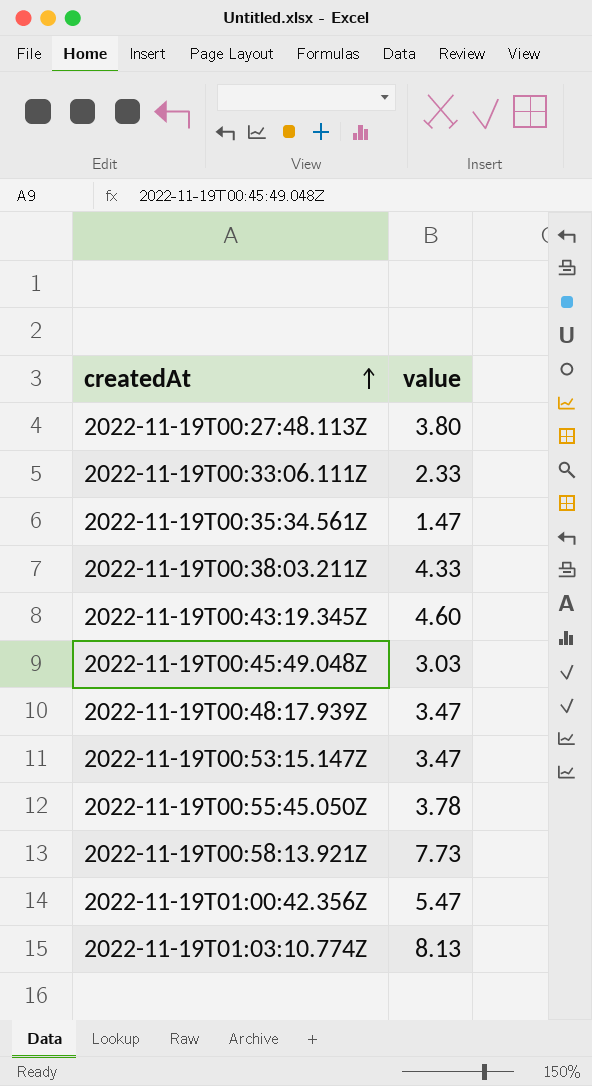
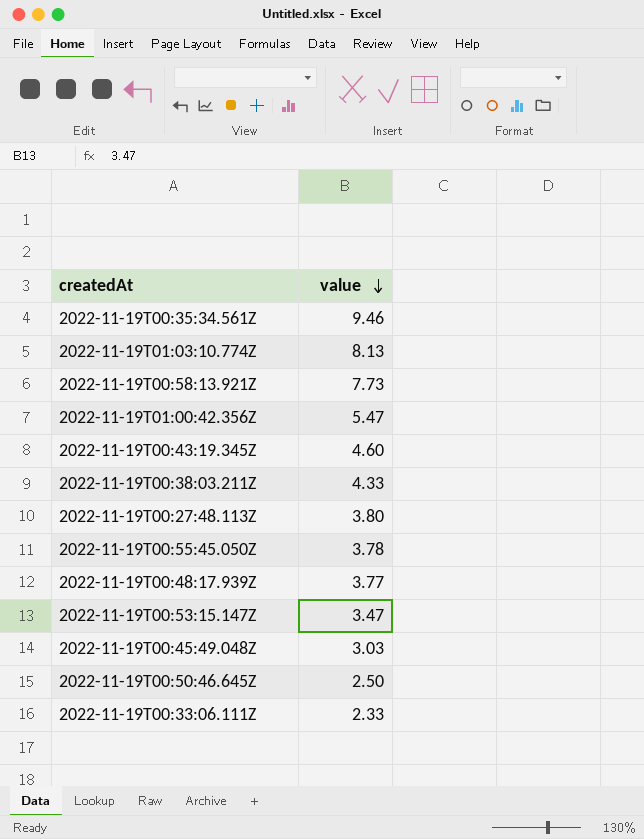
row order: createdAt ascending -> value descending
2022-11-19T00:35:34.561Z | value: 1.47 -> 9.46
2022-11-19T00:48:17.939Z | value: 3.47 -> 3.77
row 2022-11-19T00:50:46.645Z: none -> 2.50

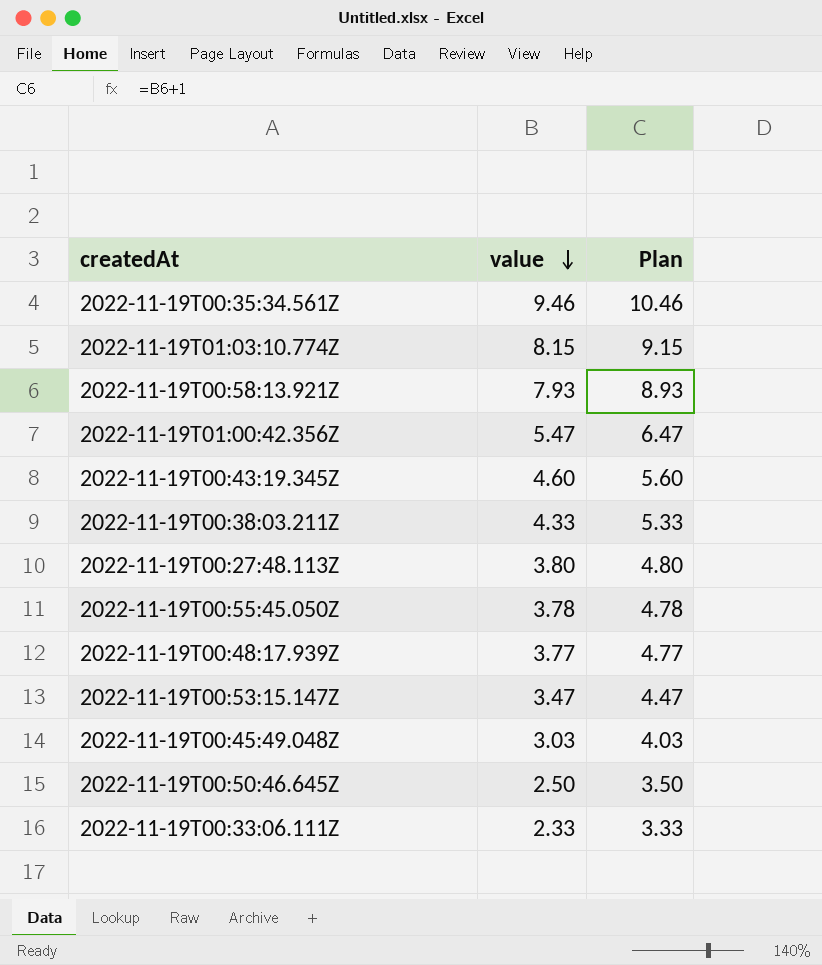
column Plan | formula: none -> [value] + 1
2022-11-19T01:03:10.774Z | value: 8.13 -> 8.15
2022-11-19T00:58:13.921Z | value: 7.73 -> 7.93

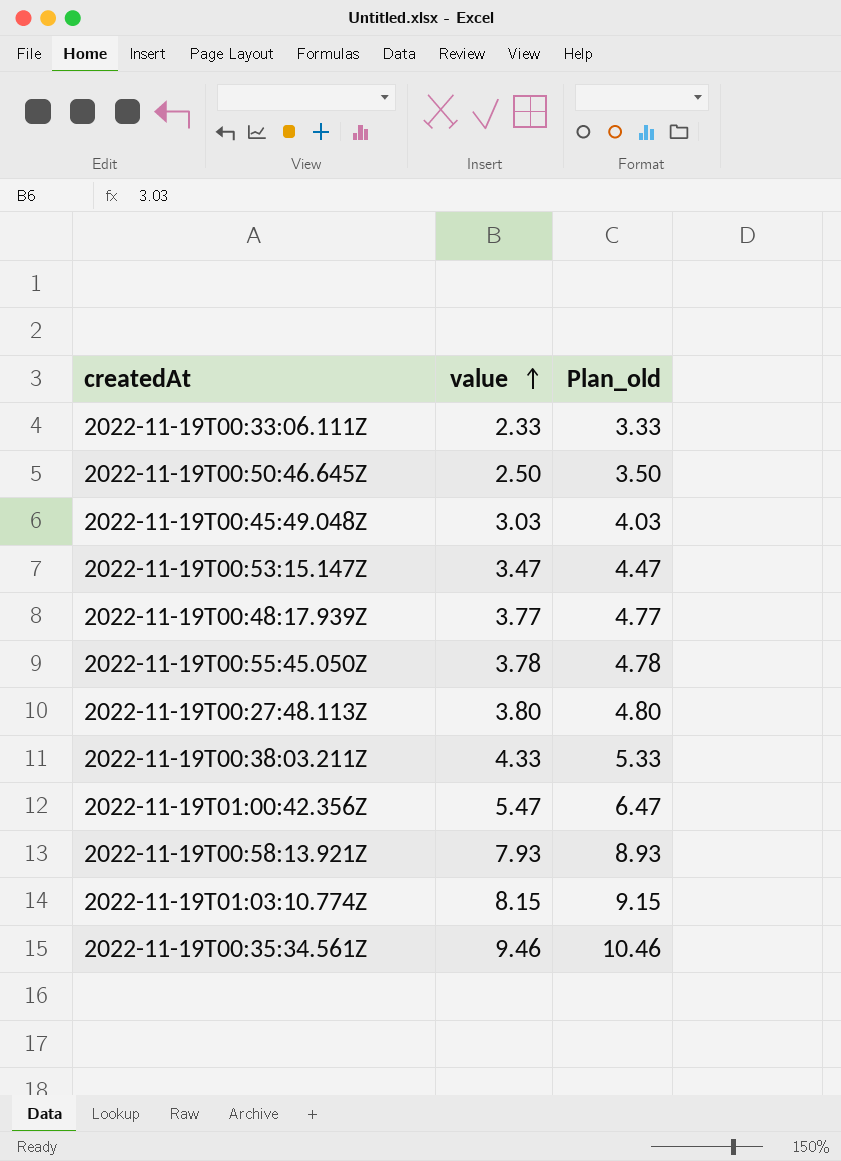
row order: value descending -> value ascending
column name: Plan -> Plan_old
row 2022-11-19T00:43:19.345Z: 4.60 | 5.60 -> none

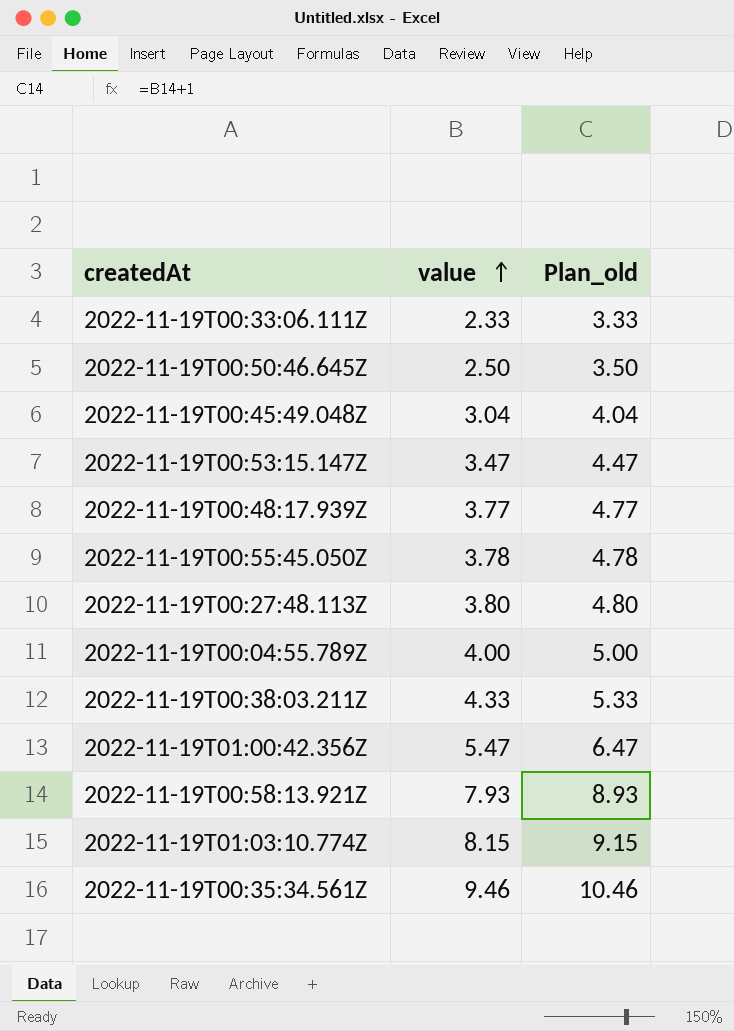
2022-11-19T00:45:49.048Z | value: 3.03 -> 3.04
2022-11-19T00:45:49.048Z | Plan_old: 4.03 -> 4.04
row 2022-11-19T00:04:55.789Z: none -> 4.00 | 5.00

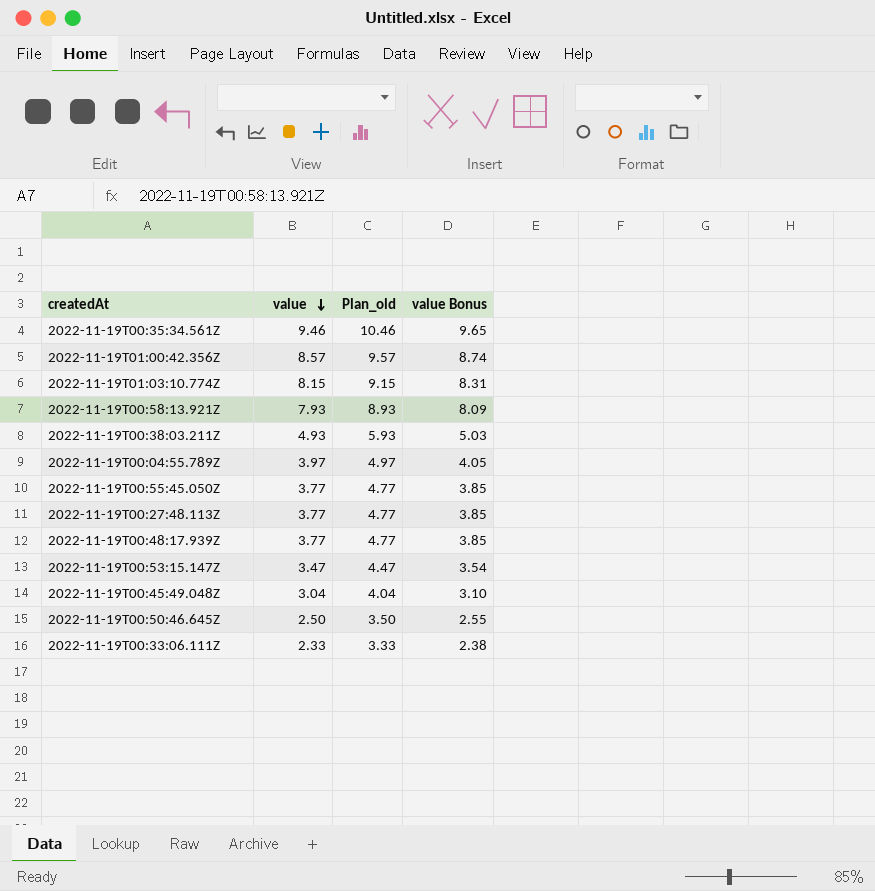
row order: value ascending -> value descending
column value Bonus | formula: none -> [value] * 1.02
2022-11-19T01:00:42.356Z | value: 5.47 -> 8.57
2022-11-19T01:00:42.356Z | Plan_old: 6.47 -> 9.57
2022-11-19T00:38:03.211Z | value: 4.33 -> 4.93
2022-11-19T00:38:03.211Z | Plan_old: 5.33 -> 5.93
2022-11-19T00:04:55.789Z | value: 4.00 -> 3.97
2022-11-19T00:04:55.789Z | Plan_old: 5.00 -> 4.97
2022-11-19T00:55:45.050Z | value: 3.78 -> 3.77
2022-11-19T00:55:45.050Z | Plan_old: 4.78 -> 4.77
2022-11-19T00:27:48.113Z | value: 3.80 -> 3.77
2022-11-19T00:27:48.113Z | Plan_old: 4.80 -> 4.77

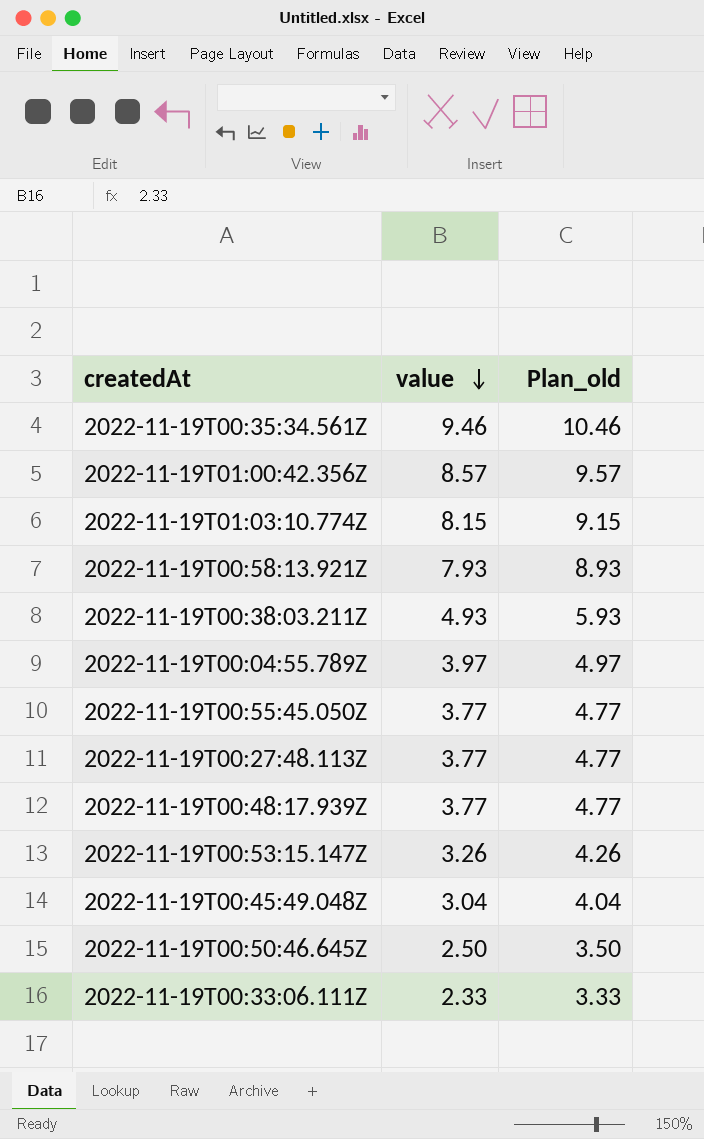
column value Bonus | formula: [value] * 1.02 -> none
2022-11-19T00:53:15.147Z | value: 3.47 -> 3.26
2022-11-19T00:53:15.147Z | Plan_old: 4.47 -> 4.26

